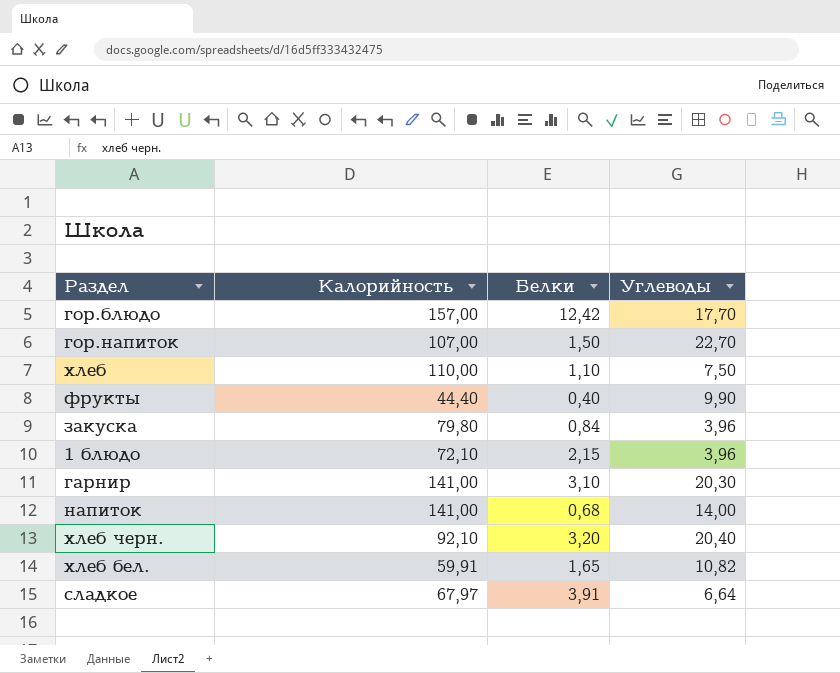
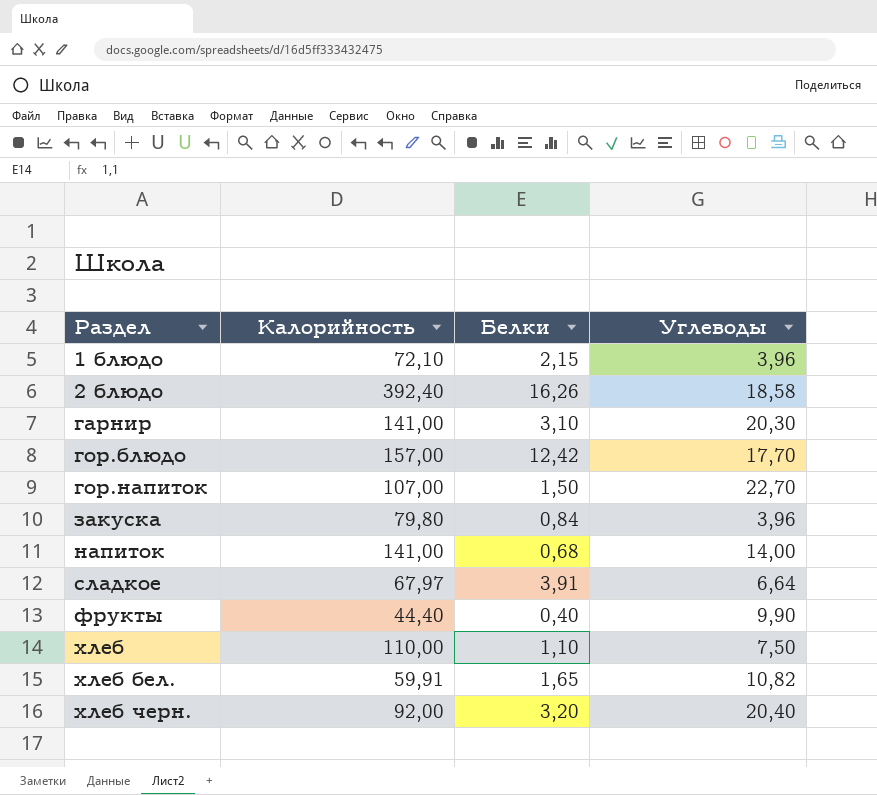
row order: none -> Раздел ascending
row 2 блюдо: none -> 392,40 | 16,26 | 18,58
хлеб черн. | Калорийность: 92,10 -> 92,00

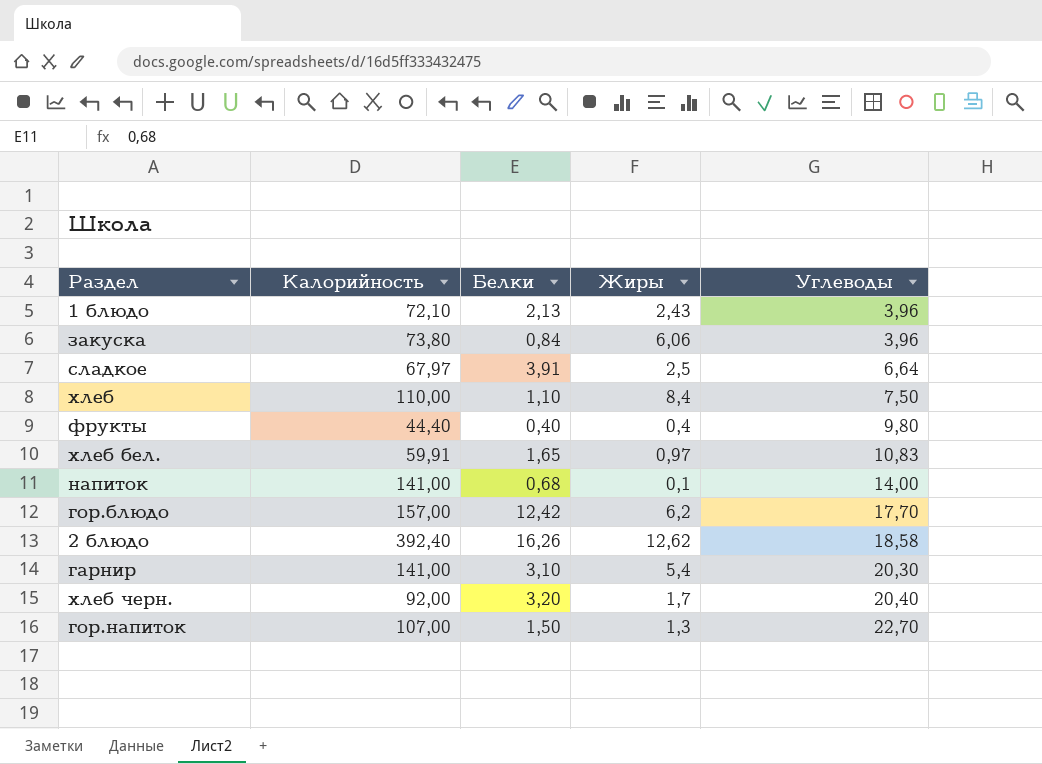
row order: Раздел ascending -> Углеводы ascending
column Жиры | position: none -> 4
1 блюдо | Белки: 2,15 -> 2,13
закуска | Калорийность: 79,80 -> 73,80
фрукты | Углеводы: 9,90 -> 9,80
хлеб бел. | Углеводы: 10,82 -> 10,83

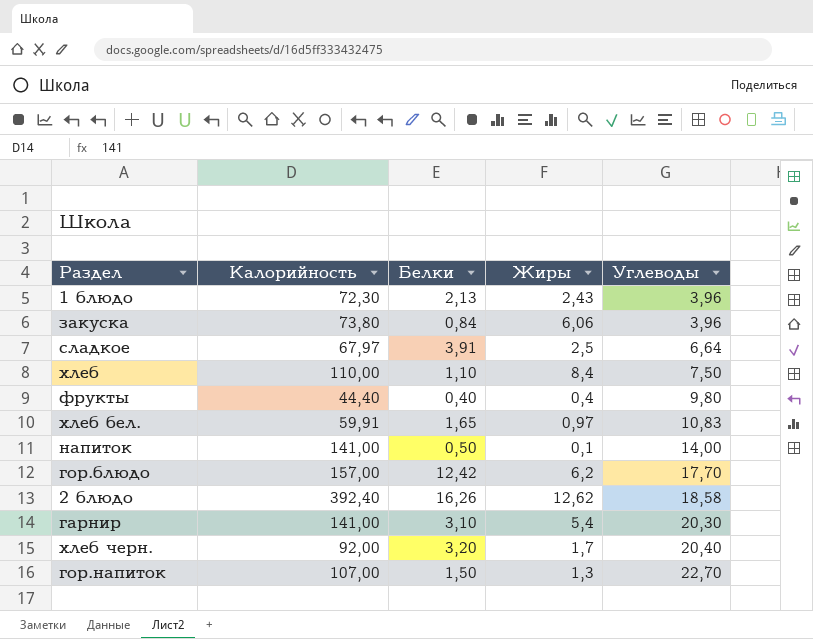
1 блюдо | Калорийность: 72,10 -> 72,30
напиток | Белки: 0,68 -> 0,50

